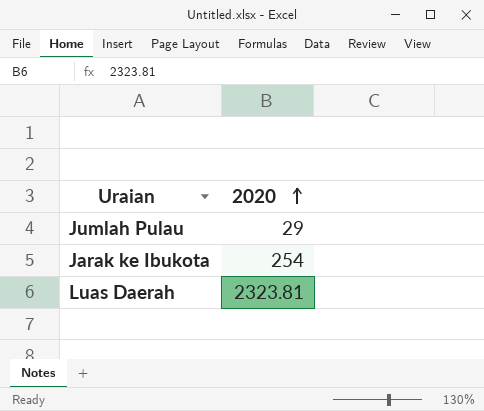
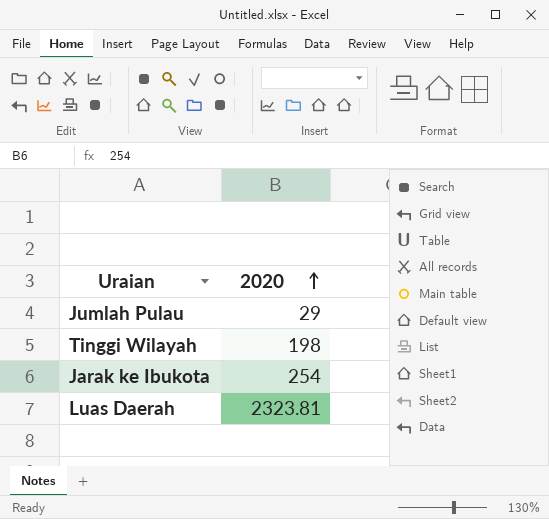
row Tinggi Wilayah: none -> 198

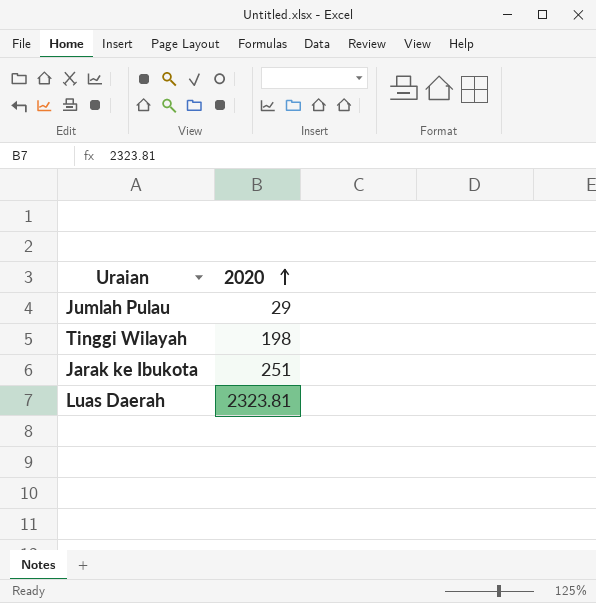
Jarak ke Ibukota | 2020: 254 -> 251

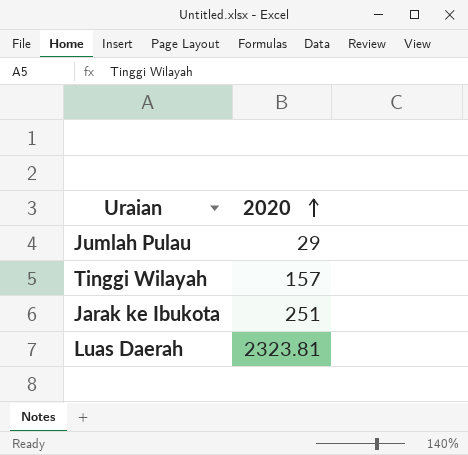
Tinggi Wilayah | 2020: 198 -> 157

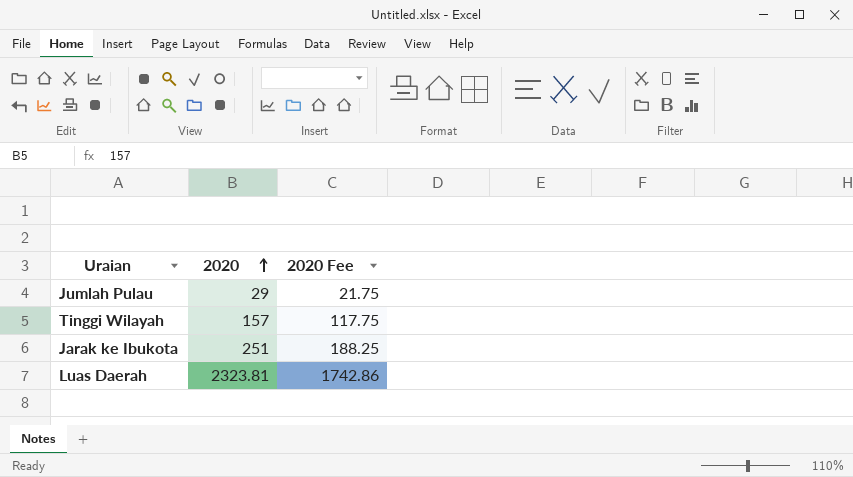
column 2020 Fee | formula: none -> [2020] * 0.75

